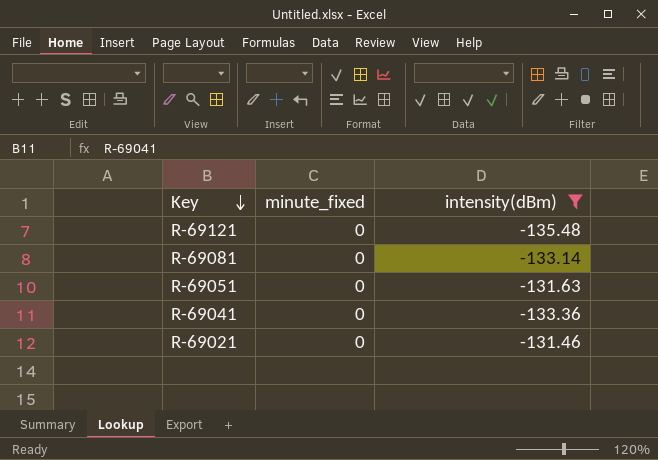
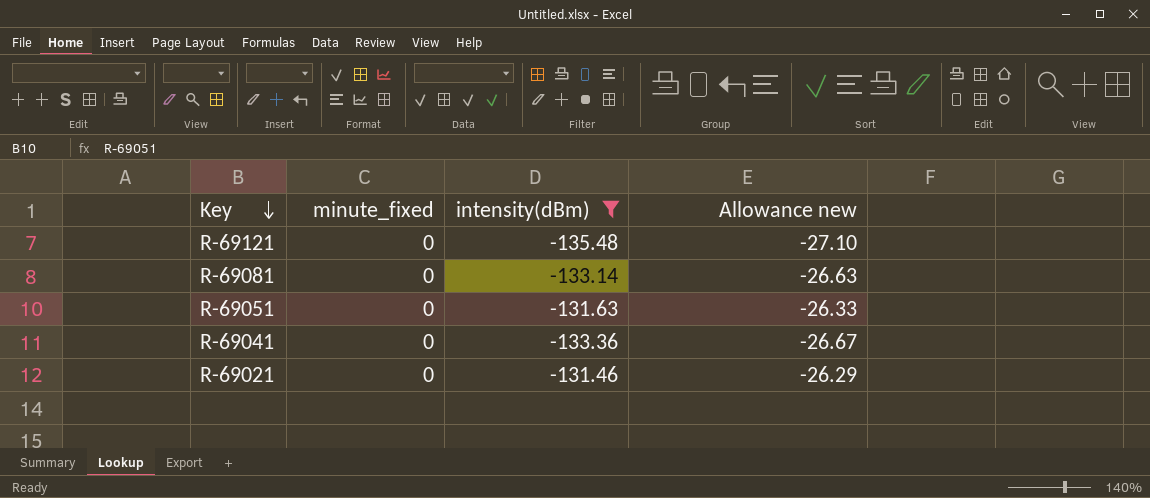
column Allowance new | formula: none -> [intensity(dBm)] * 0.2

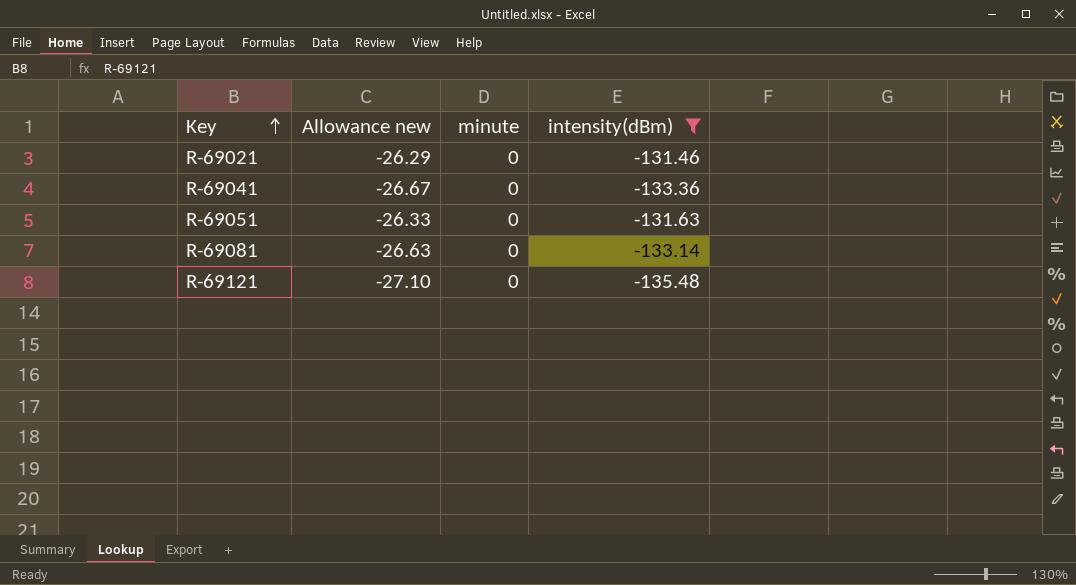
row order: Key descending -> Key ascending
column Allowance new | position: 4 -> 2
column name: minute_fixed -> minute

